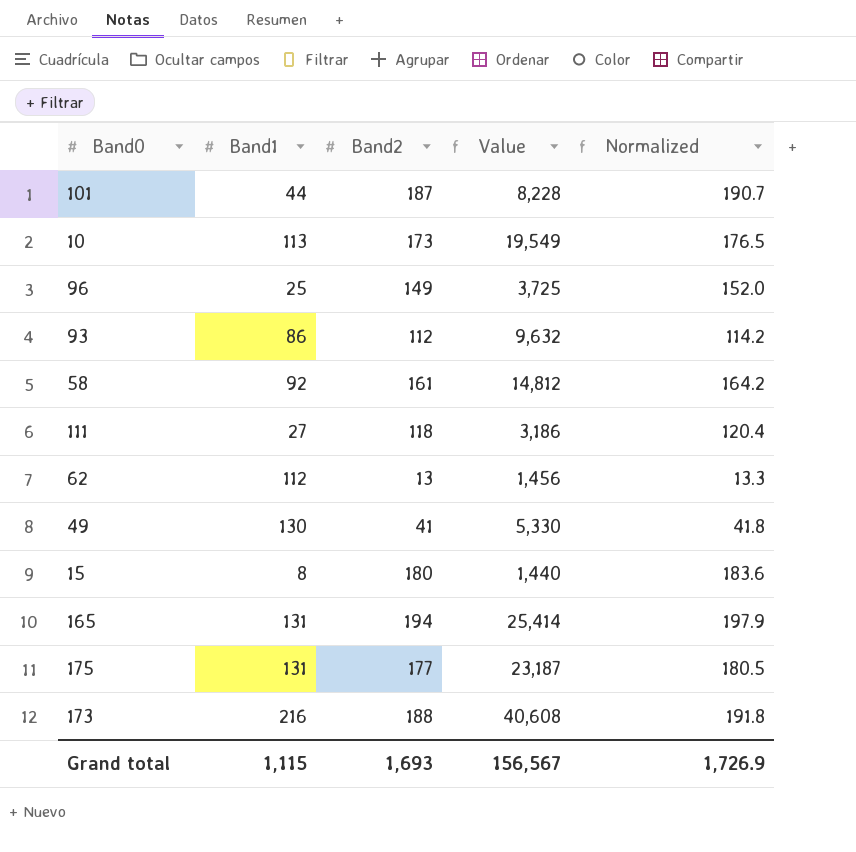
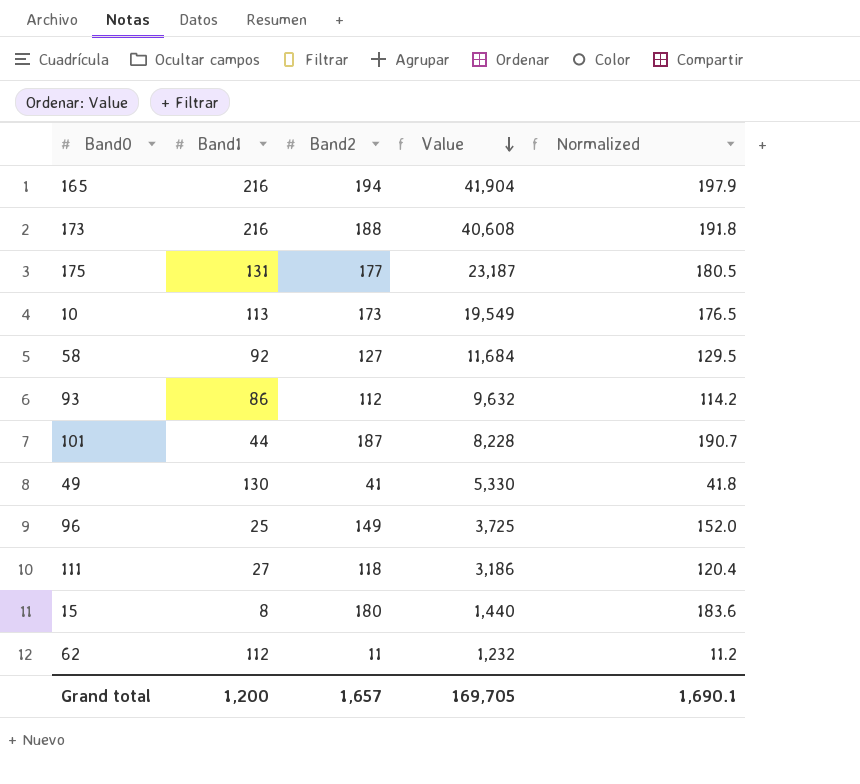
row order: none -> Value descending
165 | Band1: 131 -> 216
165 | Value: 25,414 -> 41,904
58 | Band2: 161 -> 127
58 | Value: 14,812 -> 11,684
58 | Normalized: 164.2 -> 129.5
62 | Band2: 13 -> 11
62 | Value: 1,456 -> 1,232
62 | Normalized: 13.3 -> 11.2
Grand total | Band1: 1,115 -> 1,200
Grand total | Band2: 1,693 -> 1,657
Grand total | Value: 156,567 -> 169,705
Grand total | Normalized: 1,726.9 -> 1,690.1

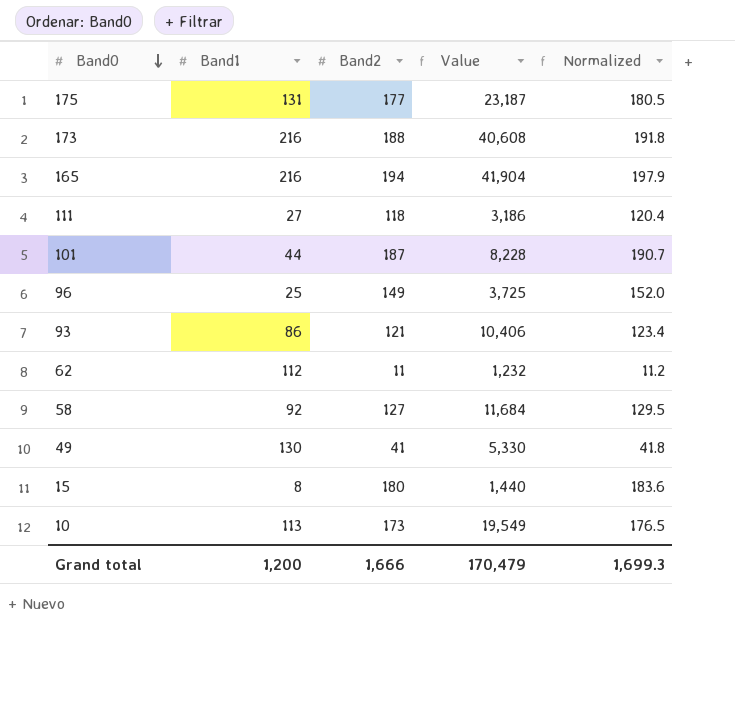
row order: Value descending -> Band0 descending
93 | Band2: 112 -> 121
93 | Value: 9,632 -> 10,406
93 | Normalized: 114.2 -> 123.4
Grand total | Band2: 1,657 -> 1,666
Grand total | Value: 169,705 -> 170,479
Grand total | Normalized: 1,690.1 -> 1,699.3

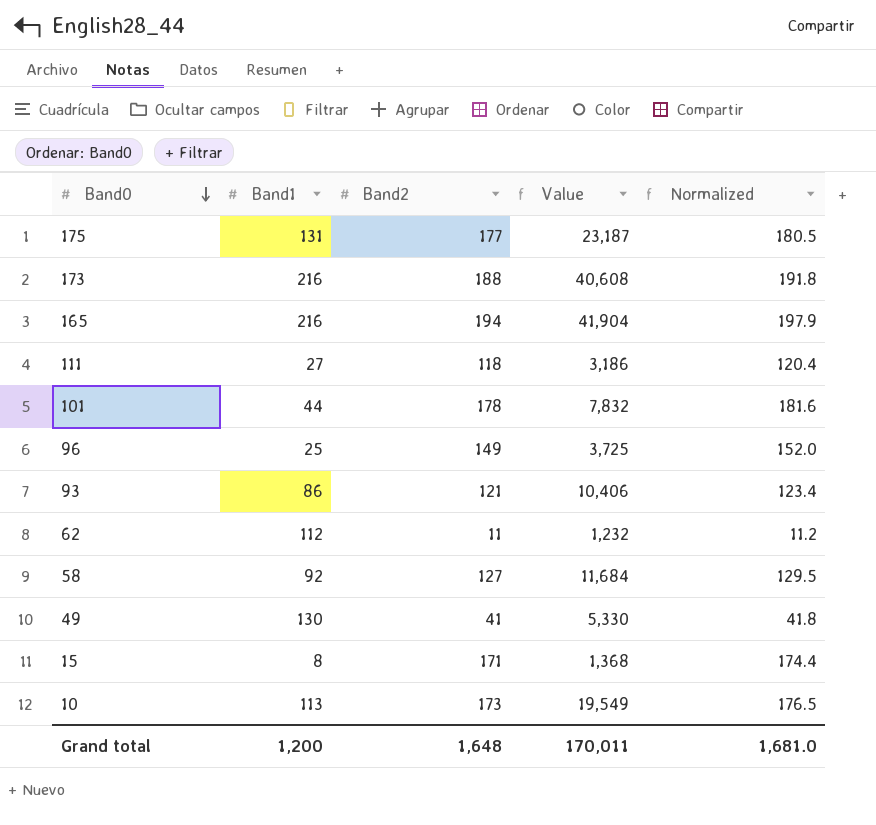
101 | Band2: 187 -> 178
101 | Value: 8,228 -> 7,832
101 | Normalized: 190.7 -> 181.6
15 | Band2: 180 -> 171
15 | Value: 1,440 -> 1,368
15 | Normalized: 183.6 -> 174.4
Grand total | Band2: 1,666 -> 1,648
Grand total | Value: 170,479 -> 170,011
Grand total | Normalized: 1,699.3 -> 1,681.0

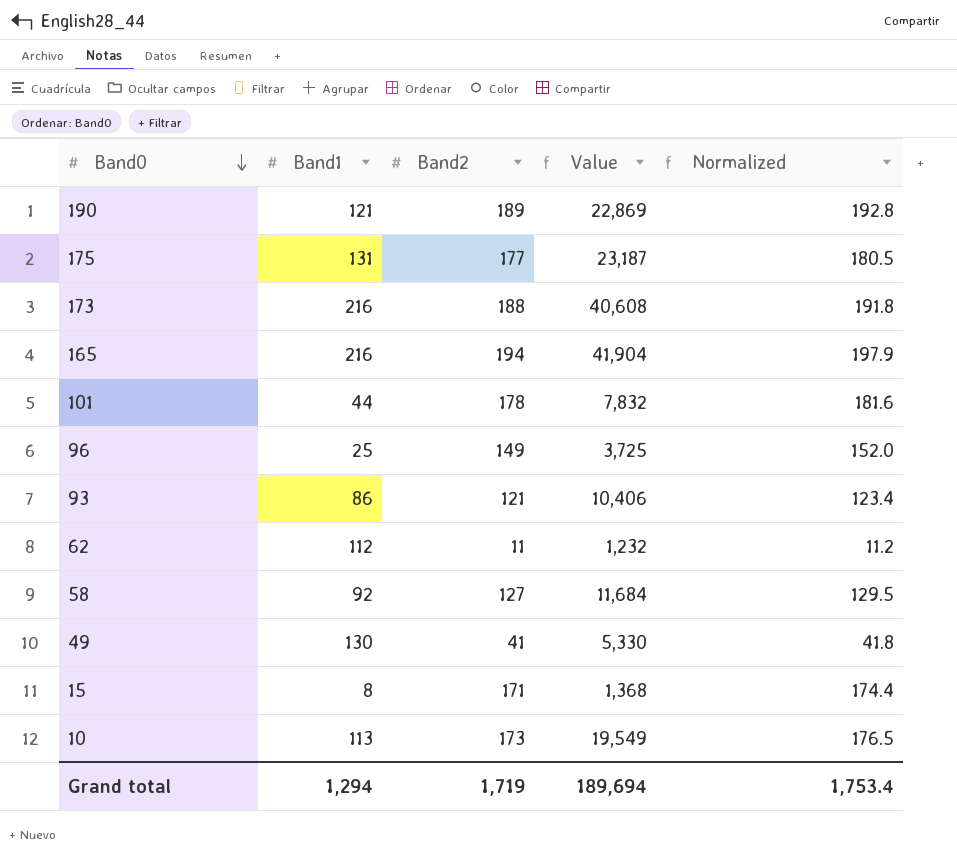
row 111: 27 | 118 | 3,186 | 120.4 -> none
row 190: none -> 121 | 189 | 22,869 | 192.8
Grand total | Band1: 1,200 -> 1,294
Grand total | Band2: 1,648 -> 1,719
Grand total | Value: 170,011 -> 189,694
Grand total | Normalized: 1,681.0 -> 1,753.4

